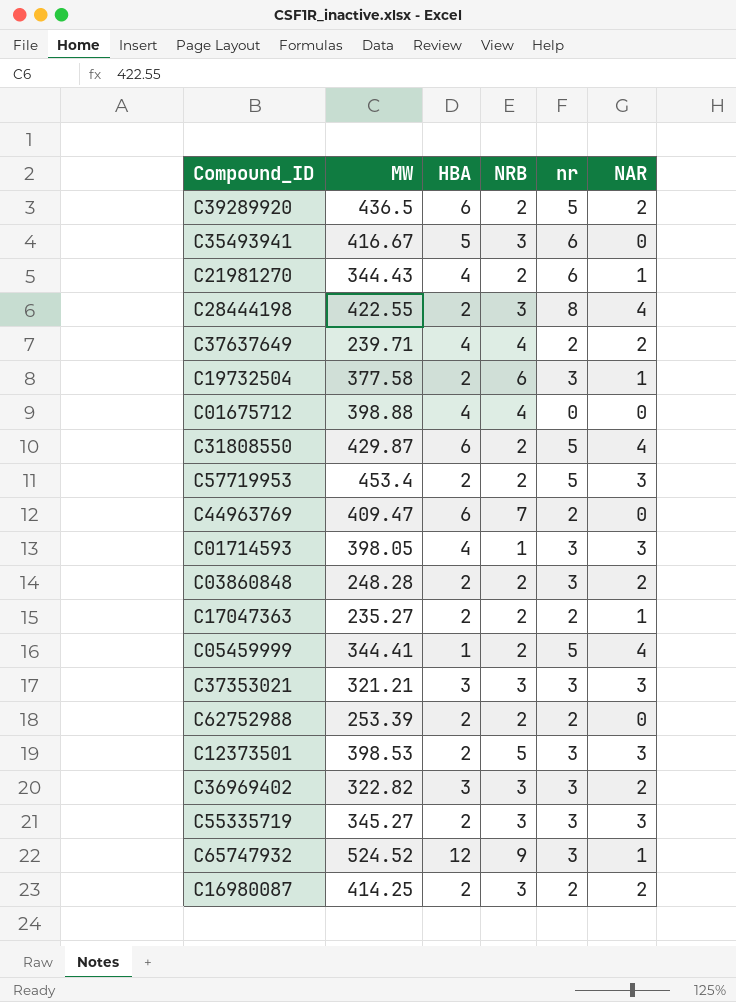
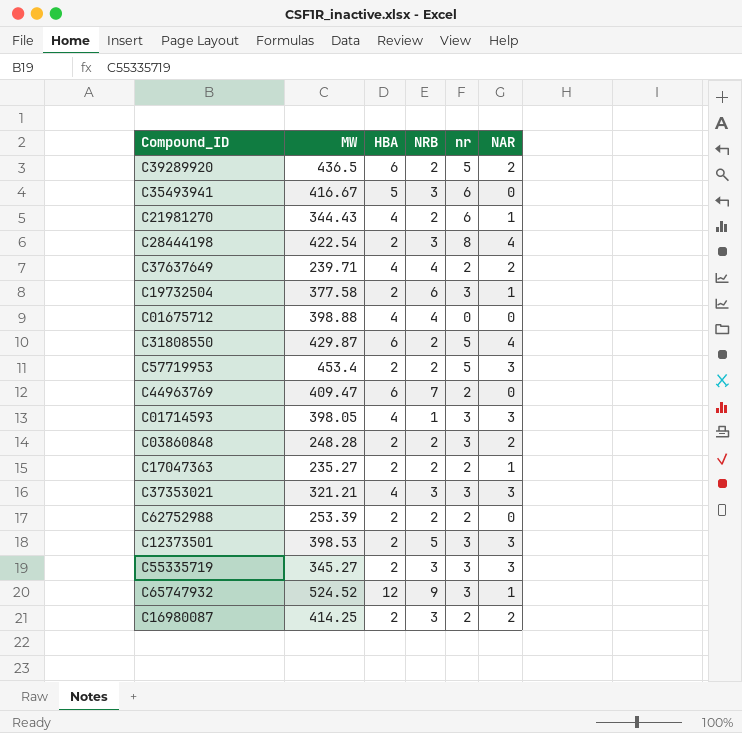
row C05459999: 344.41 | 1 | 2 | 5 | 4 -> none
row C36969402: 322.82 | 3 | 3 | 3 | 2 -> none
C28444198 | MW: 422.55 -> 422.54
C37353021 | HBA: 3 -> 4

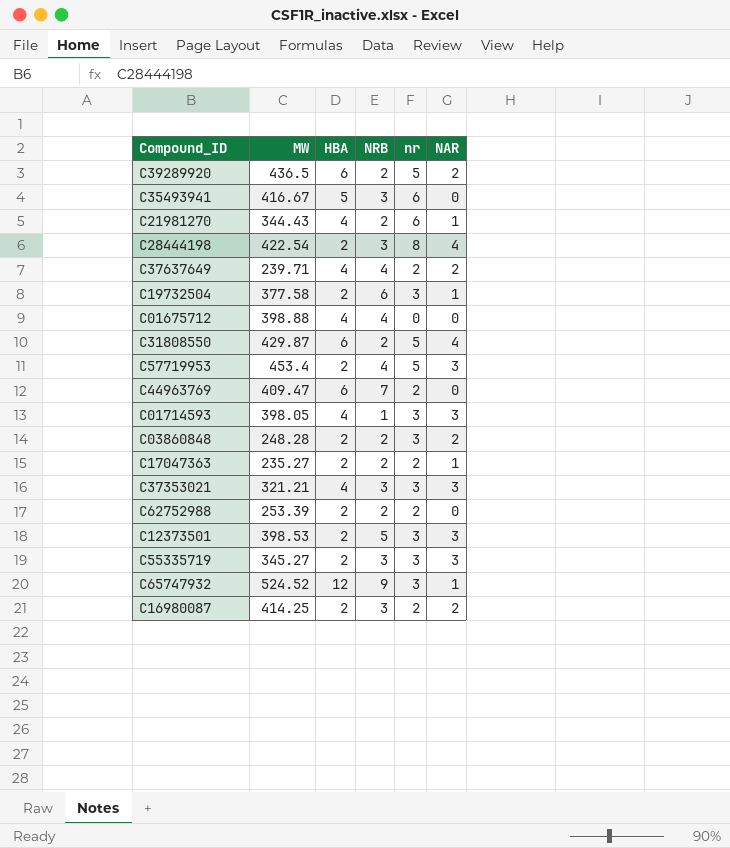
C57719953 | NRB: 2 -> 4

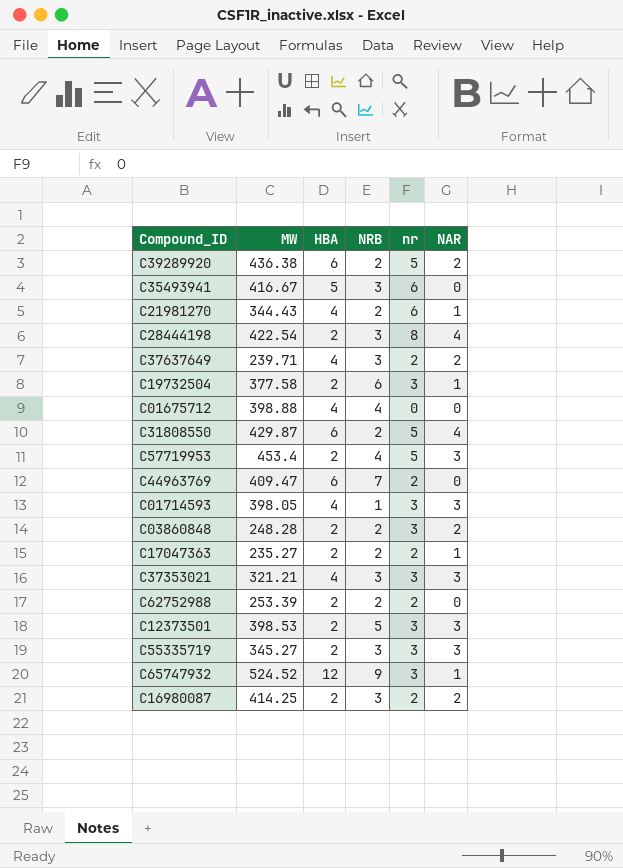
C39289920 | MW: 436.5 -> 436.38
C37637649 | NRB: 4 -> 3

